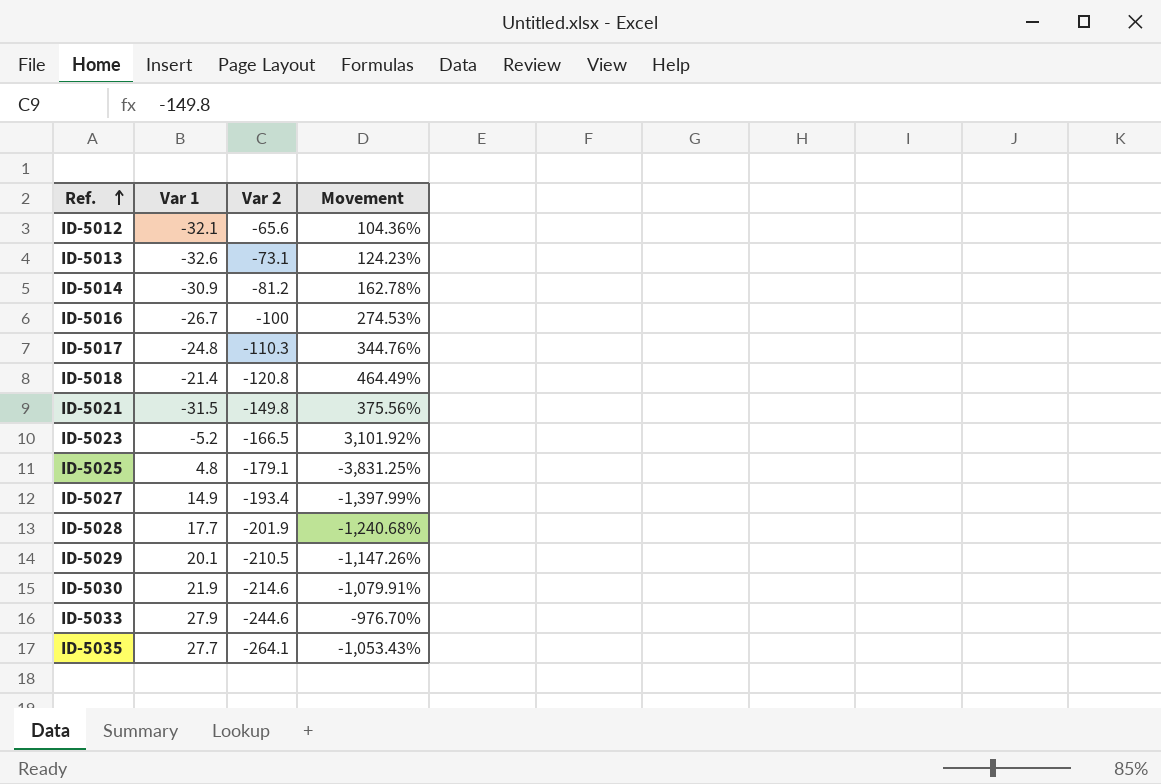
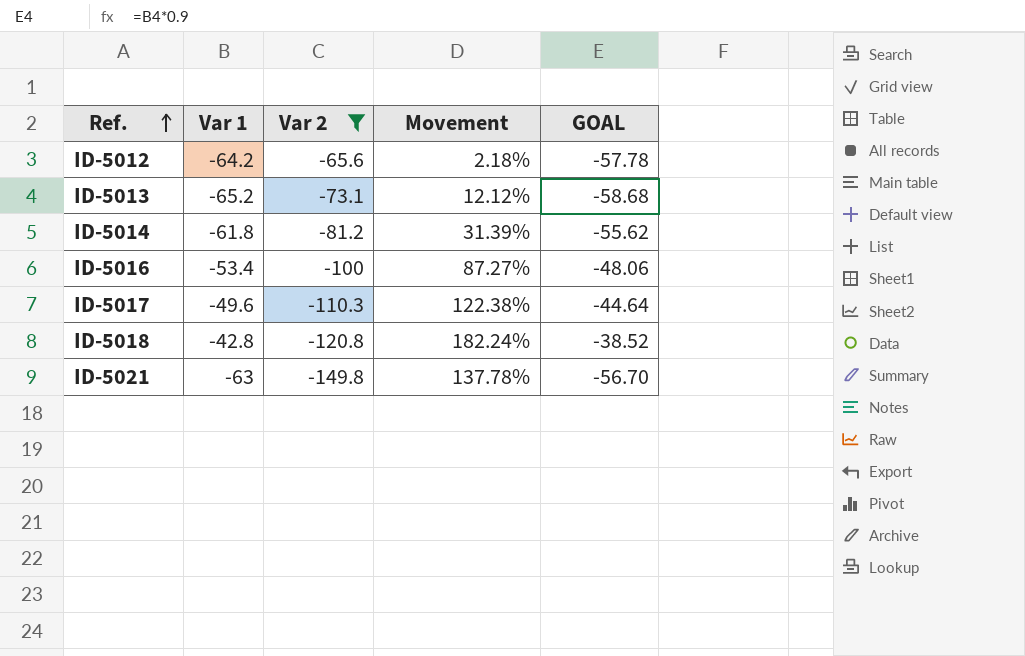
filter: none -> Var 2 >= -149.8
column GOAL | formula: none -> [Var 1] * 0.9
ID-5012 | Var 1: -32.1 -> -64.2
ID-5012 | Movement: 104.36% -> 2.18%
ID-5013 | Var 1: -32.6 -> -65.2
ID-5013 | Movement: 124.23% -> 12.12%
ID-5014 | Var 1: -30.9 -> -61.8
ID-5014 | Movement: 162.78% -> 31.39%
ID-5016 | Var 1: -26.7 -> -53.4
ID-5016 | Movement: 274.53% -> 87.27%
ID-5017 | Var 1: -24.8 -> -49.6
ID-5017 | Movement: 344.76% -> 122.38%
ID-5018 | Var 1: -21.4 -> -42.8
ID-5018 | Movement: 464.49% -> 182.24%
ID-5021 | Var 1: -31.5 -> -63
ID-5021 | Movement: 375.56% -> 137.78%

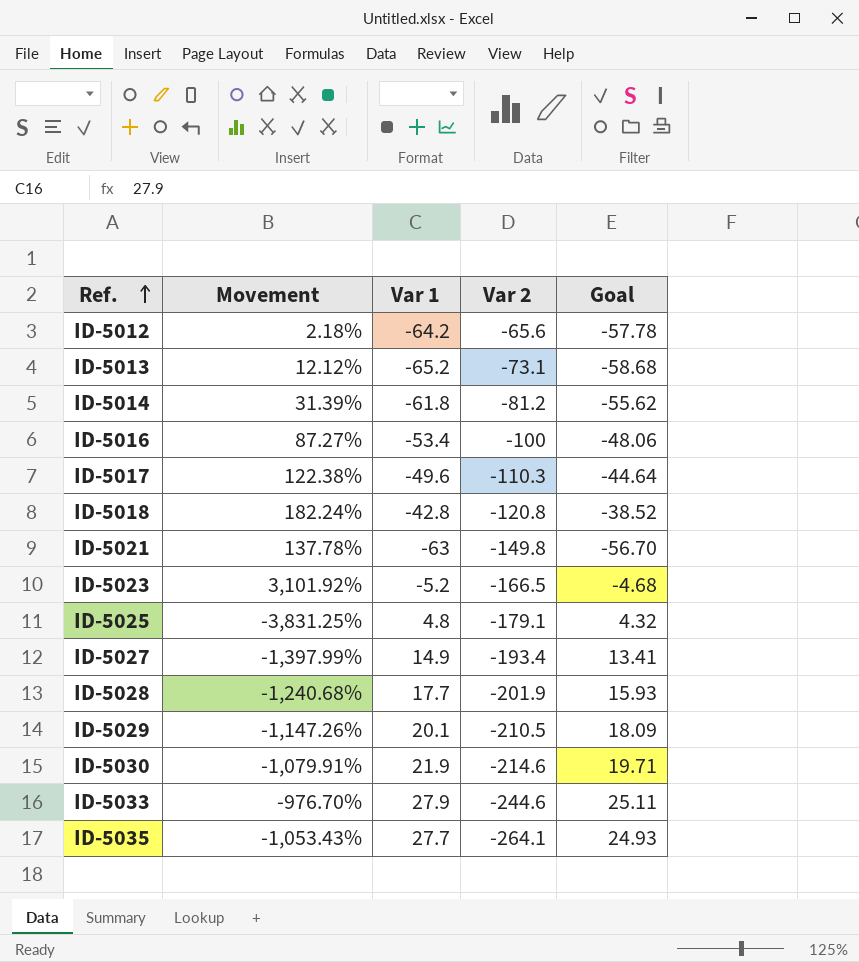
filter: Var 2 >= -149.8 -> none
column Movement | position: 4 -> 2
column name: GOAL -> Goal

